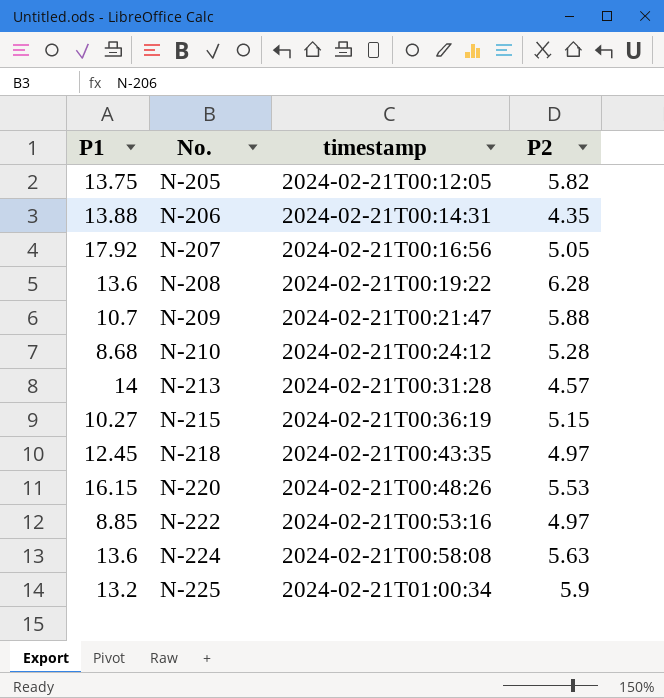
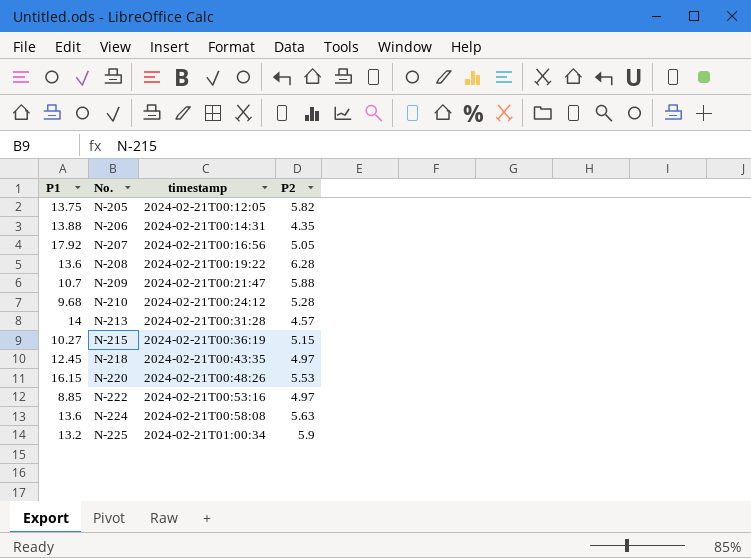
N-210 | P1: 8.68 -> 9.68

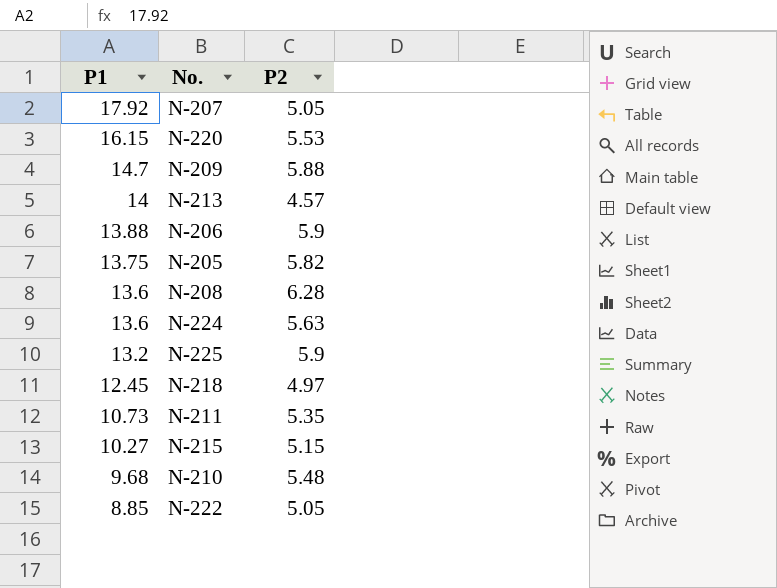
row order: No. ascending -> P1 descending
column timestamp | position: 3 -> none
N-209 | P1: 10.7 -> 14.7
N-206 | P2: 4.35 -> 5.9
row N-211: none -> 10.73 | 5.35
N-210 | P2: 5.28 -> 5.48
N-222 | P2: 4.97 -> 5.05

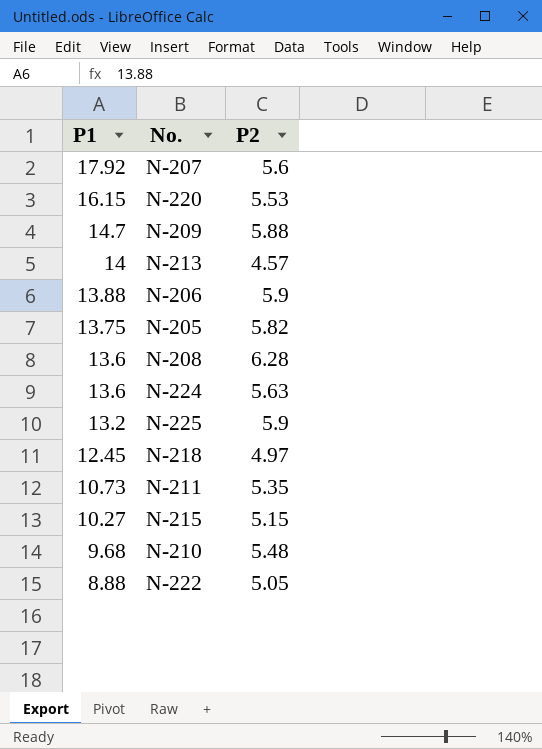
N-207 | P2: 5.05 -> 5.6
N-222 | P1: 8.85 -> 8.88

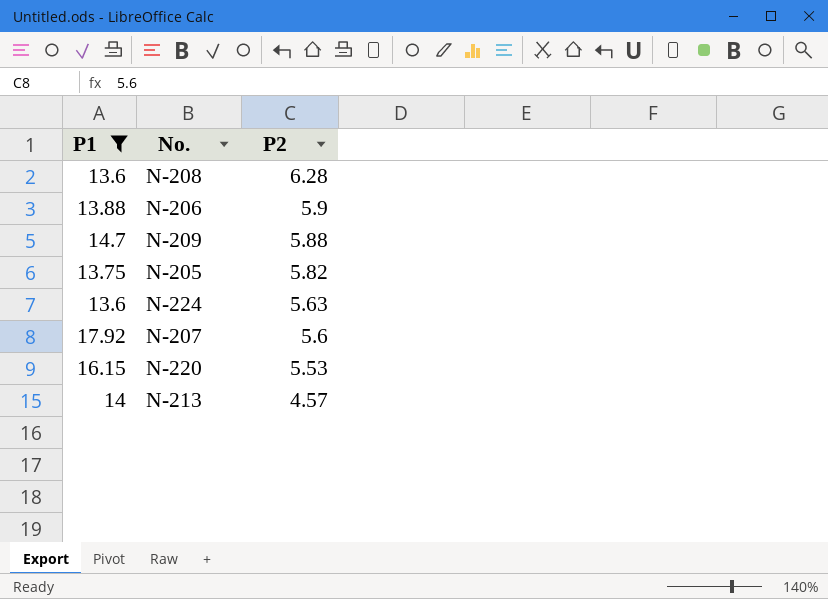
filter: none -> P1 >= 13.6
row order: P1 descending -> P2 descending

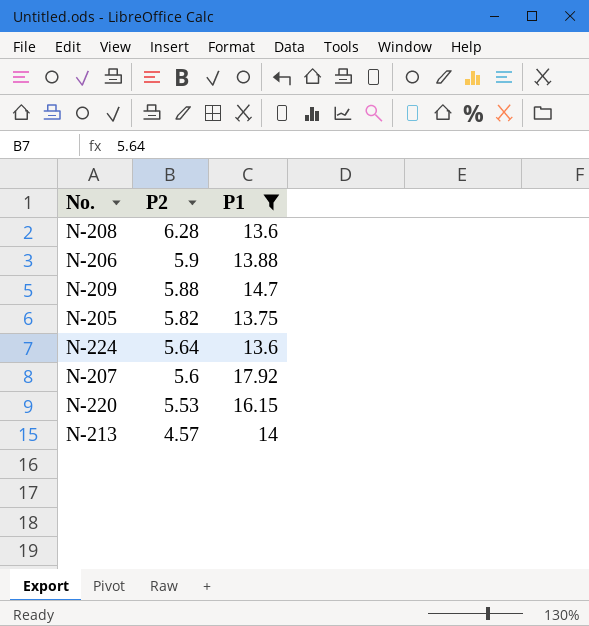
column P1 | position: 1 -> 3
N-224 | P2: 5.63 -> 5.64

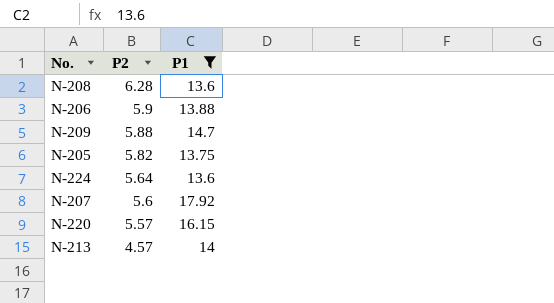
N-220 | P2: 5.53 -> 5.57

